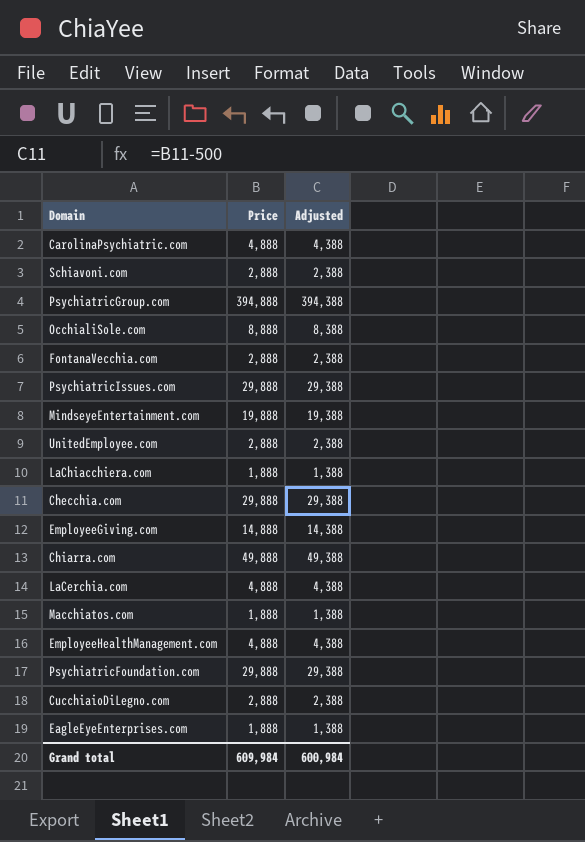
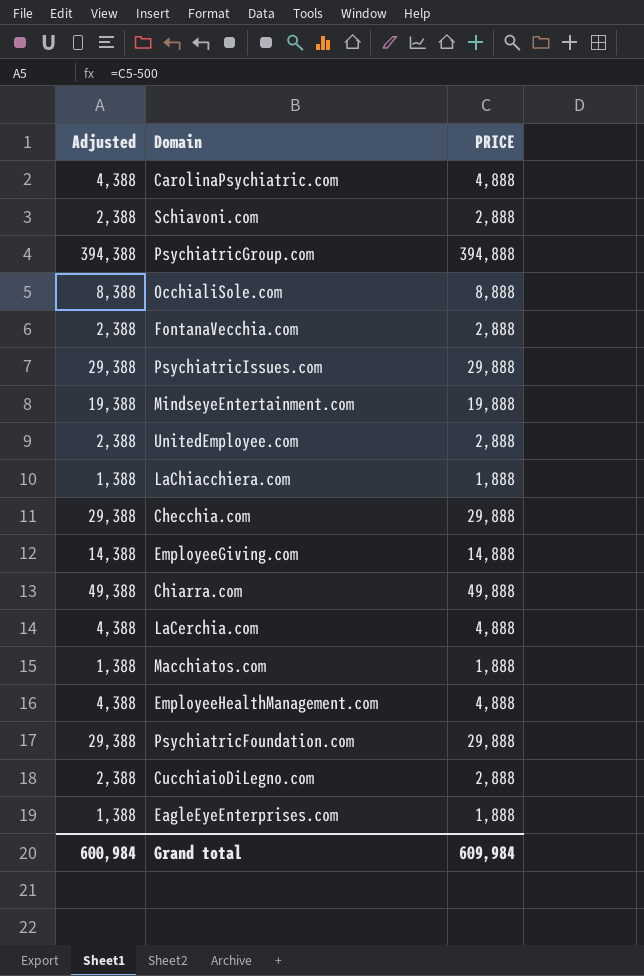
column Adjusted | position: 3 -> 1
column name: Price -> PRICE

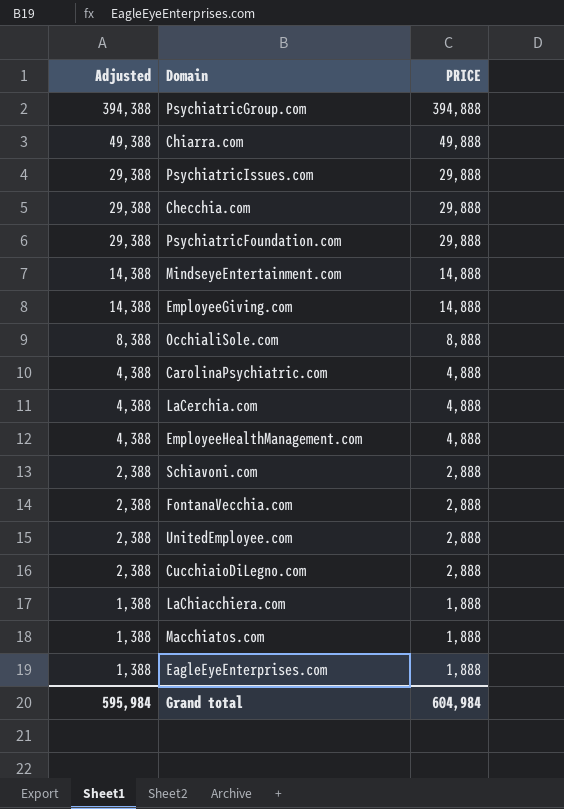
row order: none -> Adjusted descending
MindseyeEntertainment.com | Adjusted: 19,388 -> 14,388
MindseyeEntertainment.com | PRICE: 19,888 -> 14,888
Grand total | Adjusted: 600,984 -> 595,984
Grand total | PRICE: 609,984 -> 604,984

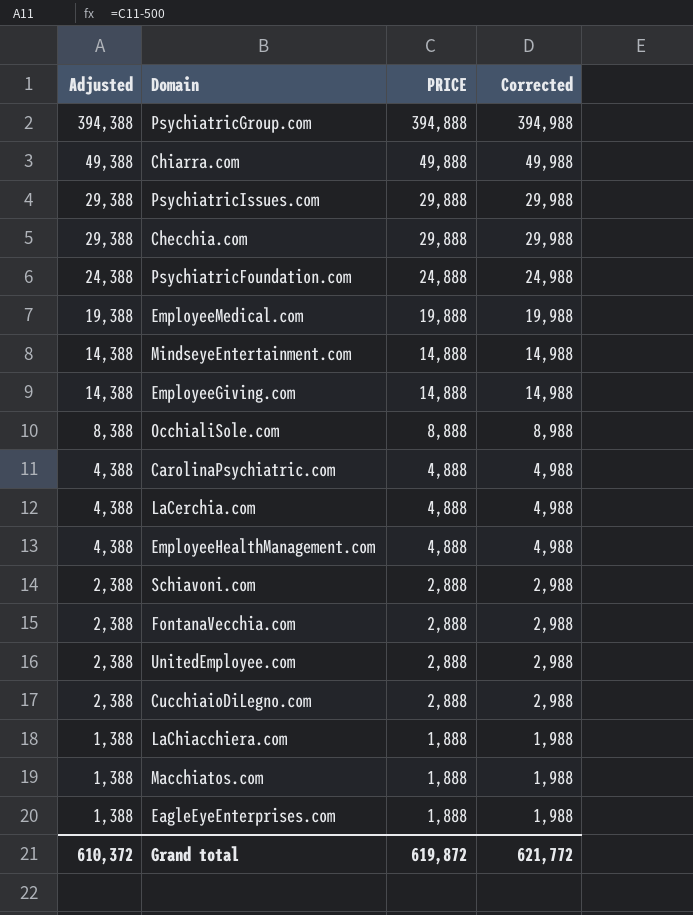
column Corrected | formula: none -> [PRICE] + 100
PsychiatricFoundation.com | Adjusted: 29,388 -> 24,388
PsychiatricFoundation.com | PRICE: 29,888 -> 24,888
row EmployeeMedical.com: none -> 19,388 | 19,888 | 19,988
Grand total | Adjusted: 595,984 -> 610,372
Grand total | PRICE: 604,984 -> 619,872

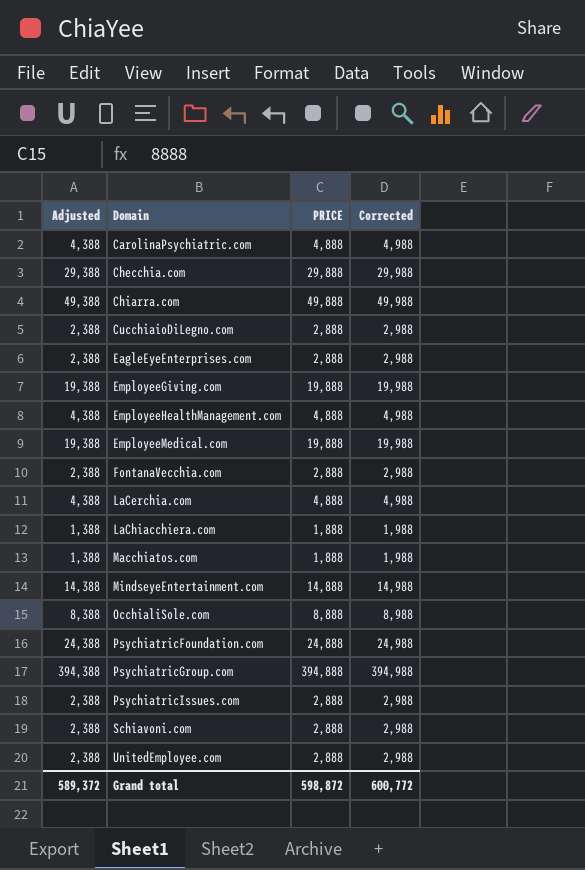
row order: Adjusted descending -> Domain ascending
EagleEyeEnterprises.com | Adjusted: 1,388 -> 2,388
EagleEyeEnterprises.com | PRICE: 1,888 -> 2,888
EagleEyeEnterprises.com | Corrected: 1,988 -> 2,988
EmployeeGiving.com | Adjusted: 14,388 -> 19,388
EmployeeGiving.com | PRICE: 14,888 -> 19,888
EmployeeGiving.com | Corrected: 14,988 -> 19,988
PsychiatricIssues.com | Adjusted: 29,388 -> 2,388
PsychiatricIssues.com | PRICE: 29,888 -> 2,888
PsychiatricIssues.com | Corrected: 29,988 -> 2,988
Grand total | Adjusted: 610,372 -> 589,372
Grand total | PRICE: 619,872 -> 598,872
Grand total | Corrected: 621,772 -> 600,772

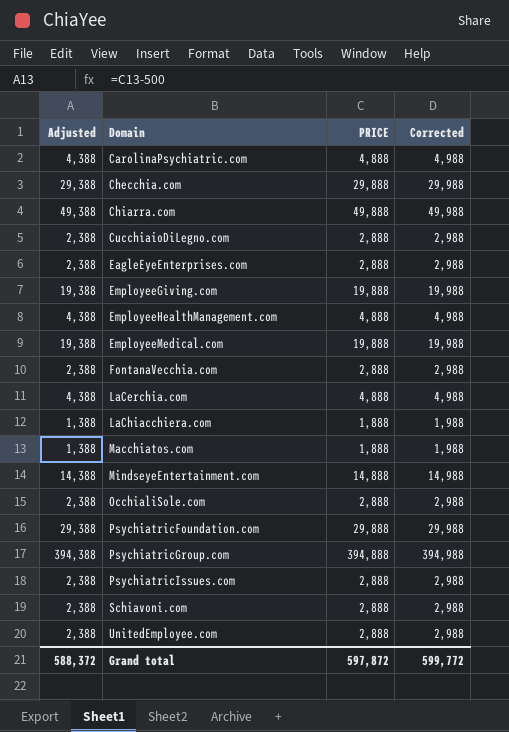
OcchialiSole.com | Adjusted: 8,388 -> 2,388
OcchialiSole.com | PRICE: 8,888 -> 2,888
OcchialiSole.com | Corrected: 8,988 -> 2,988
PsychiatricFoundation.com | Adjusted: 24,388 -> 29,388
PsychiatricFoundation.com | PRICE: 24,888 -> 29,888
PsychiatricFoundation.com | Corrected: 24,988 -> 29,988
Grand total | Adjusted: 589,372 -> 588,372
Grand total | PRICE: 598,872 -> 597,872
Grand total | Corrected: 600,772 -> 599,772

